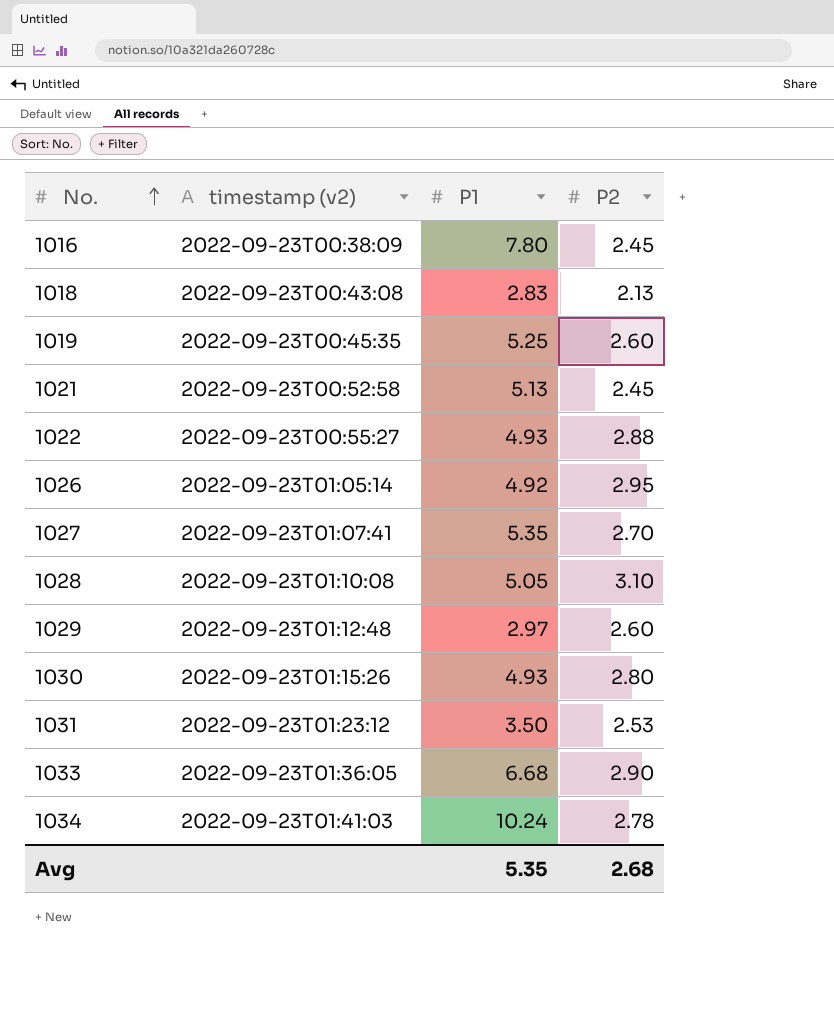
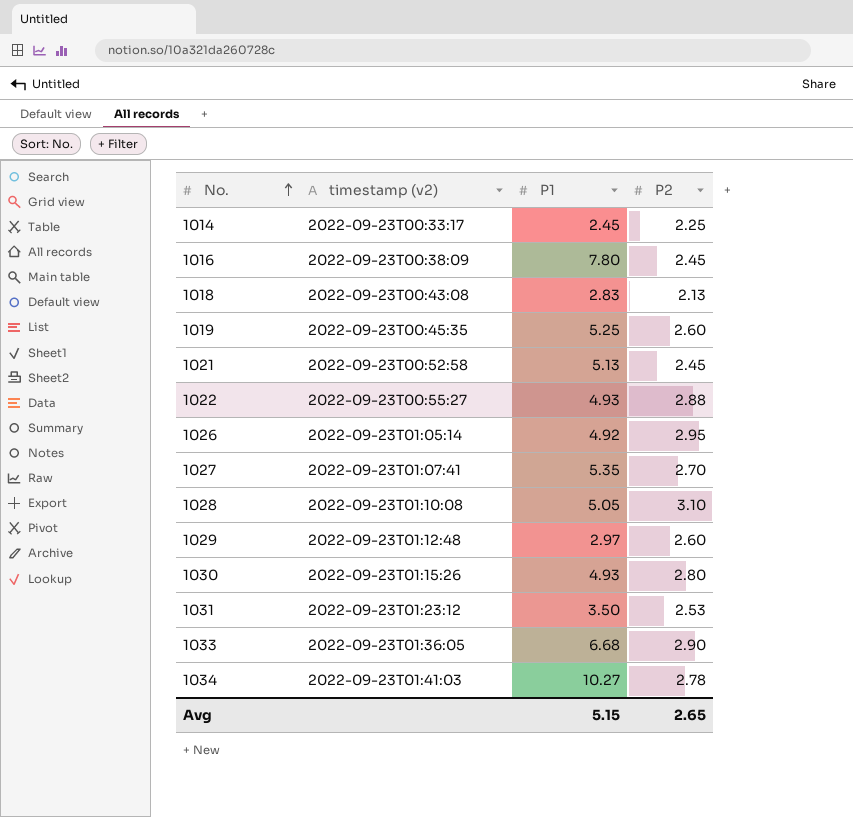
row 1014: none -> 2022-09-23T00:33:17 | 2.45 | 2.25
1034 | P1: 10.24 -> 10.27
Avg | P1: 5.35 -> 5.15
Avg | P2: 2.68 -> 2.65

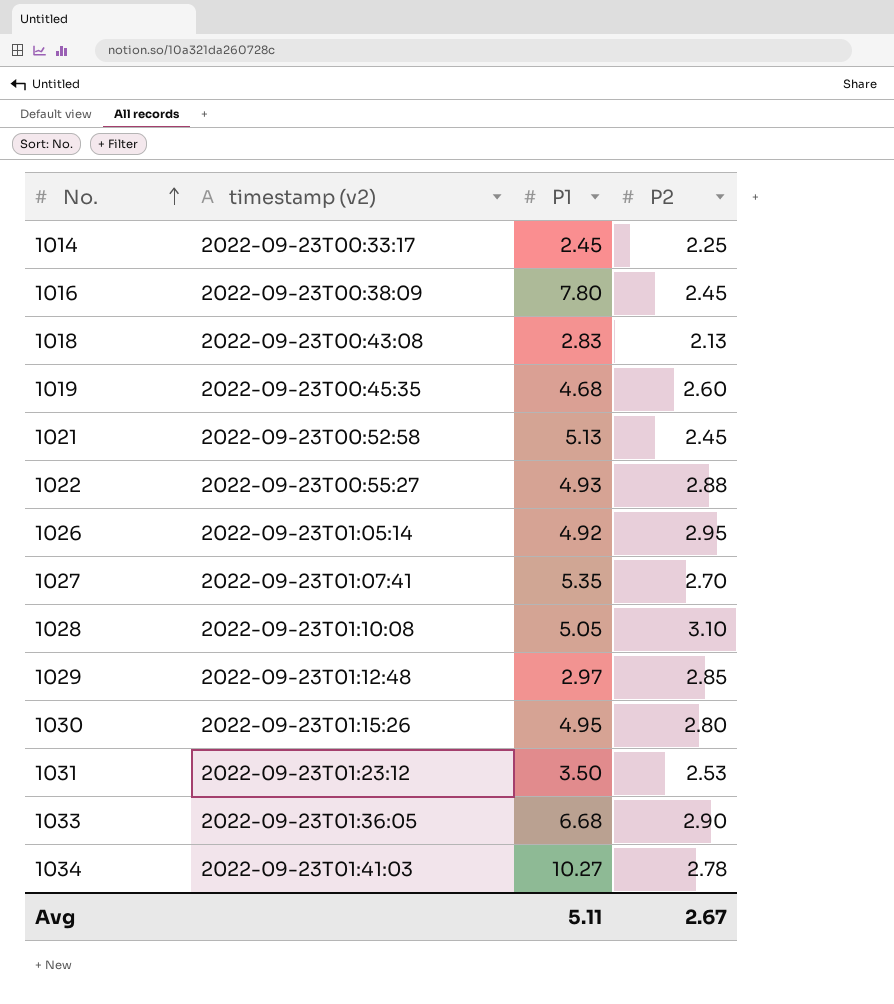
1019 | P1: 5.25 -> 4.68
1029 | P2: 2.60 -> 2.85
1030 | P1: 4.93 -> 4.95
Avg | P1: 5.15 -> 5.11
Avg | P2: 2.65 -> 2.67

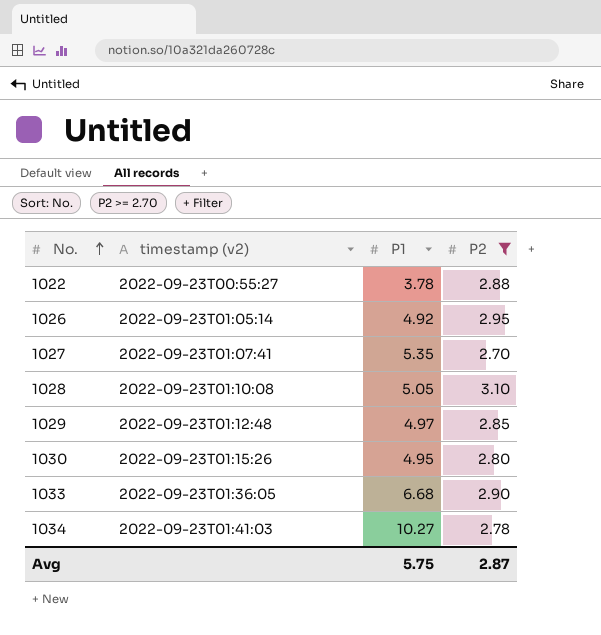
filter: none -> P2 >= 2.70
1022 | P1: 4.93 -> 3.78
1029 | P1: 2.97 -> 4.97
Avg | P1: 5.11 -> 5.75
Avg | P2: 2.67 -> 2.87

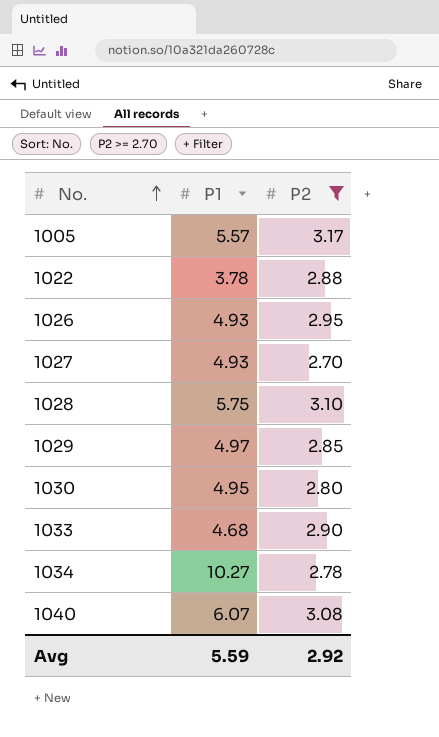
column timestamp (v2) | position: 2 -> none
row 1005: none -> 5.57 | 3.17
1026 | P1: 4.92 -> 4.93
1027 | P1: 5.35 -> 4.93
1028 | P1: 5.05 -> 5.75
1033 | P1: 6.68 -> 4.68
row 1040: none -> 6.07 | 3.08
Avg | P1: 5.75 -> 5.59
Avg | P2: 2.87 -> 2.92

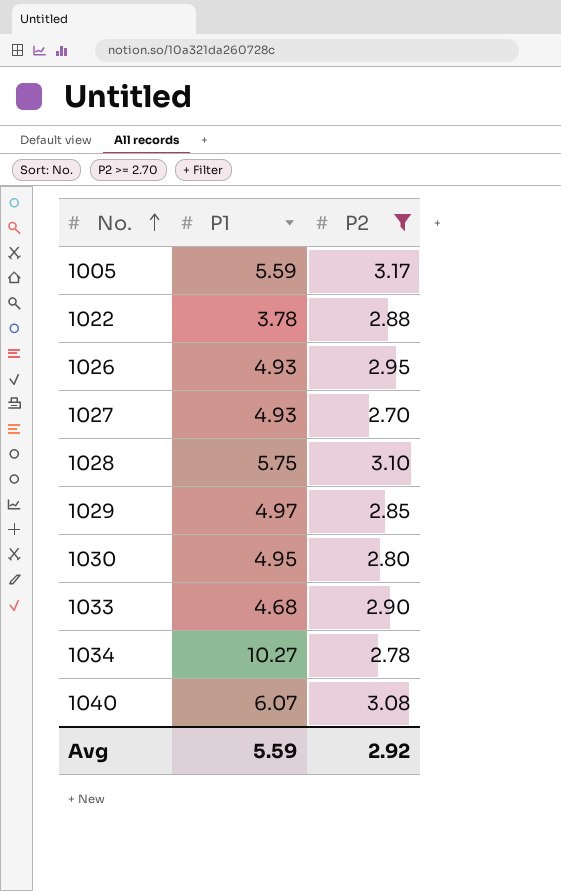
1005 | P1: 5.57 -> 5.59

